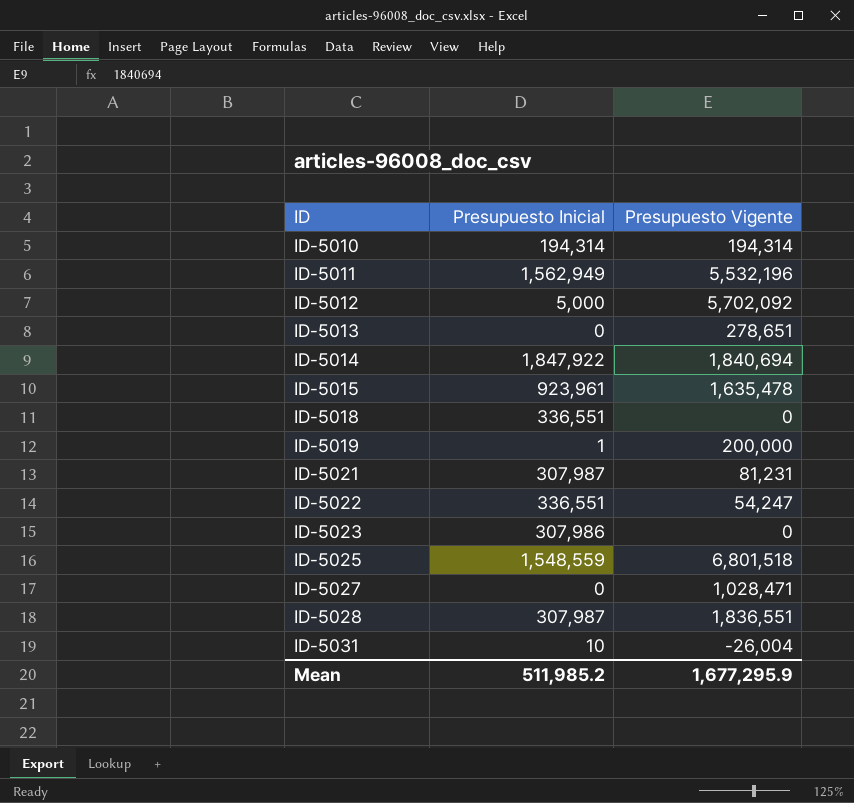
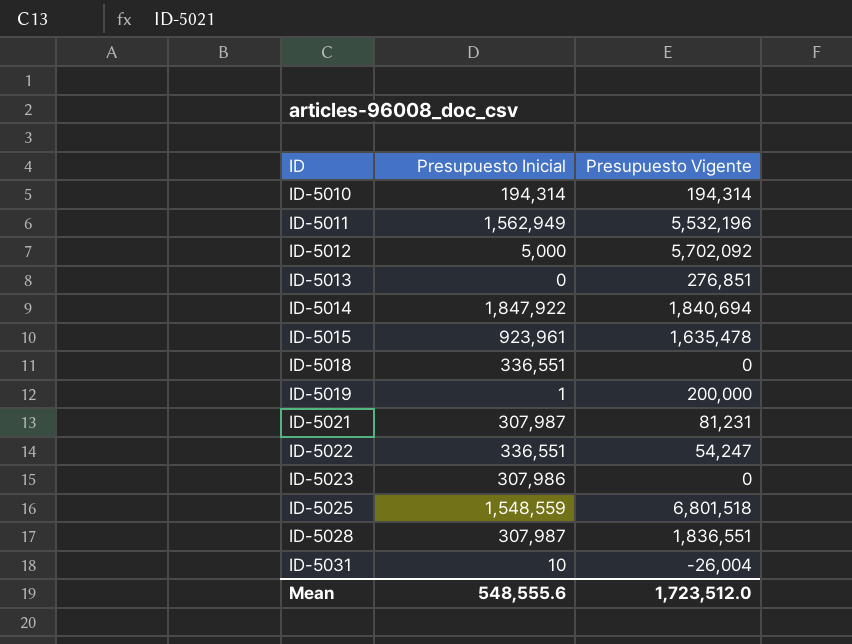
row ID-5027: 0 | 1,028,471 -> none
ID-5013 | Presupuesto Vigente: 278,651 -> 276,851
Mean | Presupuesto Inicial: 511,985.2 -> 548,555.6
Mean | Presupuesto Vigente: 1,677,295.9 -> 1,723,512.0

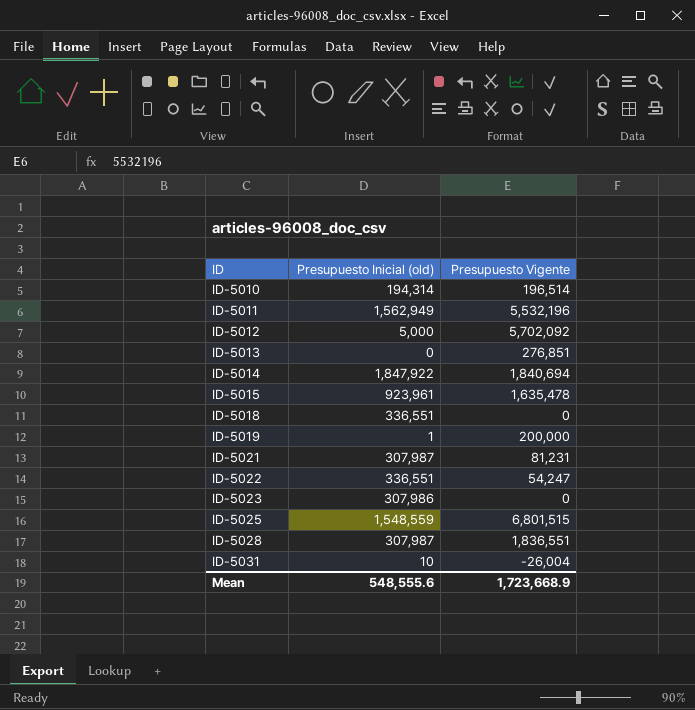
column name: Presupuesto Inicial -> Presupuesto Inicial (old)
ID-5010 | Presupuesto Vigente: 194,314 -> 196,514
ID-5025 | Presupuesto Vigente: 6,801,518 -> 6,801,515
Mean | Presupuesto Vigente: 1,723,512.0 -> 1,723,668.9

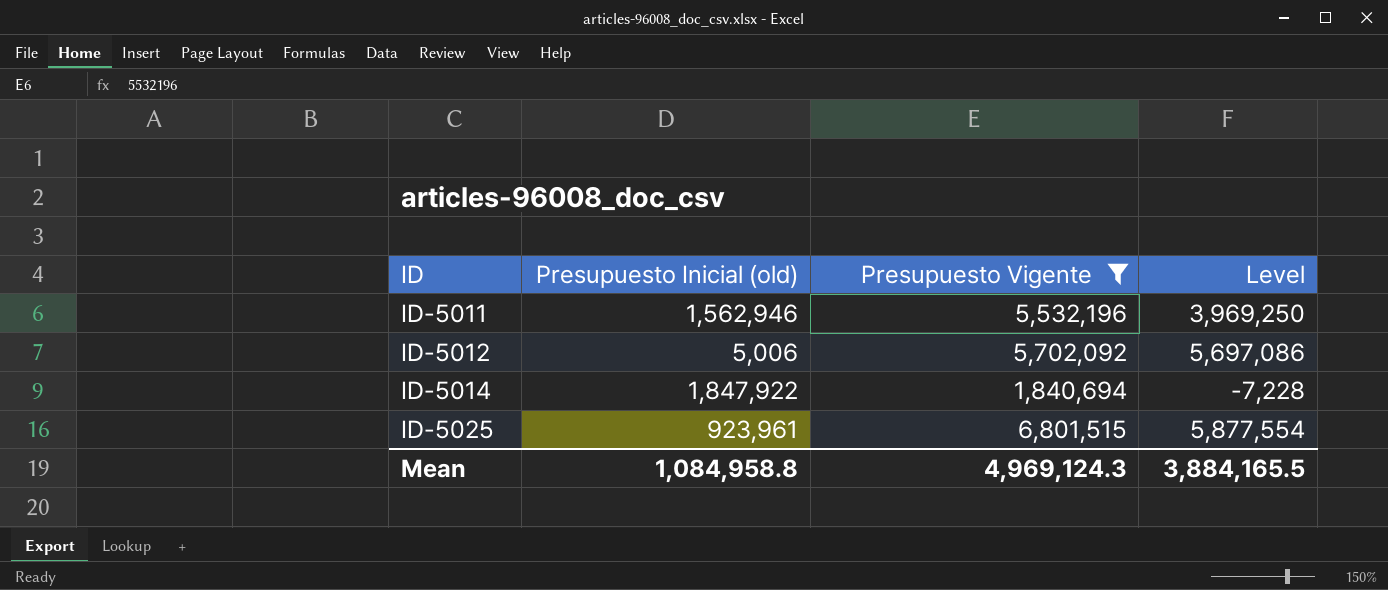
filter: none -> Presupuesto Vigente >= 1,840,694
column Level | formula: none -> [Presupuesto Vigente] - [Presupuesto Inicial (old)]
ID-5011 | Presupuesto Inicial (old): 1,562,949 -> 1,562,946
ID-5012 | Presupuesto Inicial (old): 5,000 -> 5,006
ID-5025 | Presupuesto Inicial (old): 1,548,559 -> 923,961
Mean | Presupuesto Inicial (old): 548,555.6 -> 1,084,958.8
Mean | Presupuesto Vigente: 1,723,668.9 -> 4,969,124.3

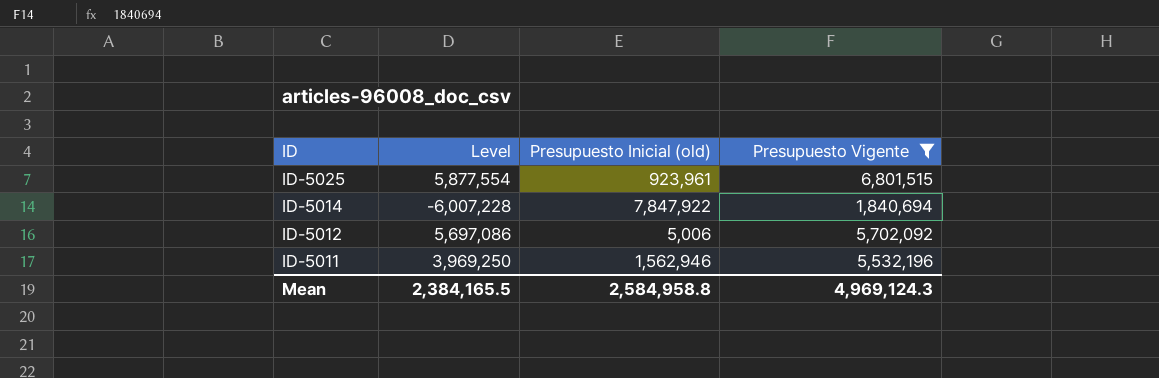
row order: ID ascending -> ID descending
column Level | position: 4 -> 2
ID-5014 | Level: -7,228 -> -6,007,228
ID-5014 | Presupuesto Inicial (old): 1,847,922 -> 7,847,922
Mean | Level: 3,884,165.5 -> 2,384,165.5
Mean | Presupuesto Inicial (old): 1,084,958.8 -> 2,584,958.8

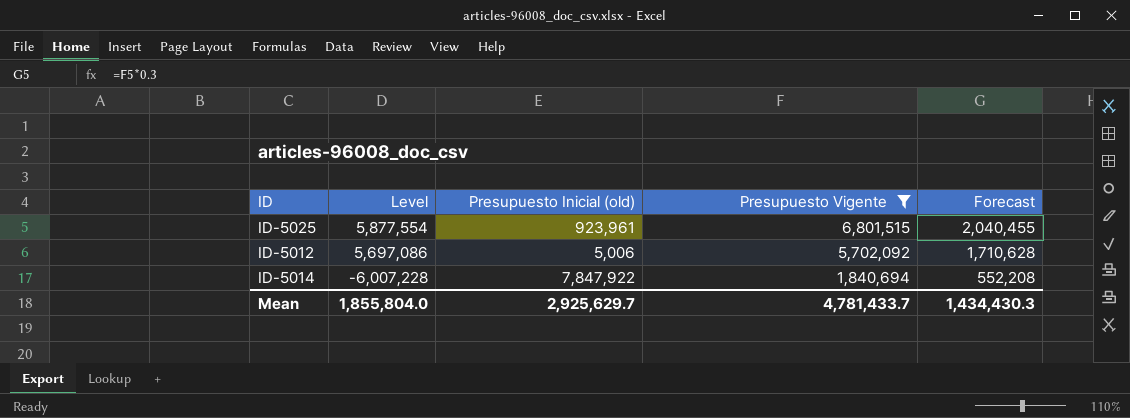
row order: ID descending -> Level descending
column Forecast | formula: none -> [Presupuesto Vigente] * 0.3
row ID-5011: 3,969,250 | 1,562,946 | 5,532,196 -> none
Mean | Level: 2,384,165.5 -> 1,855,804.0
Mean | Presupuesto Inicial (old): 2,584,958.8 -> 2,925,629.7
Mean | Presupuesto Vigente: 4,969,124.3 -> 4,781,433.7

